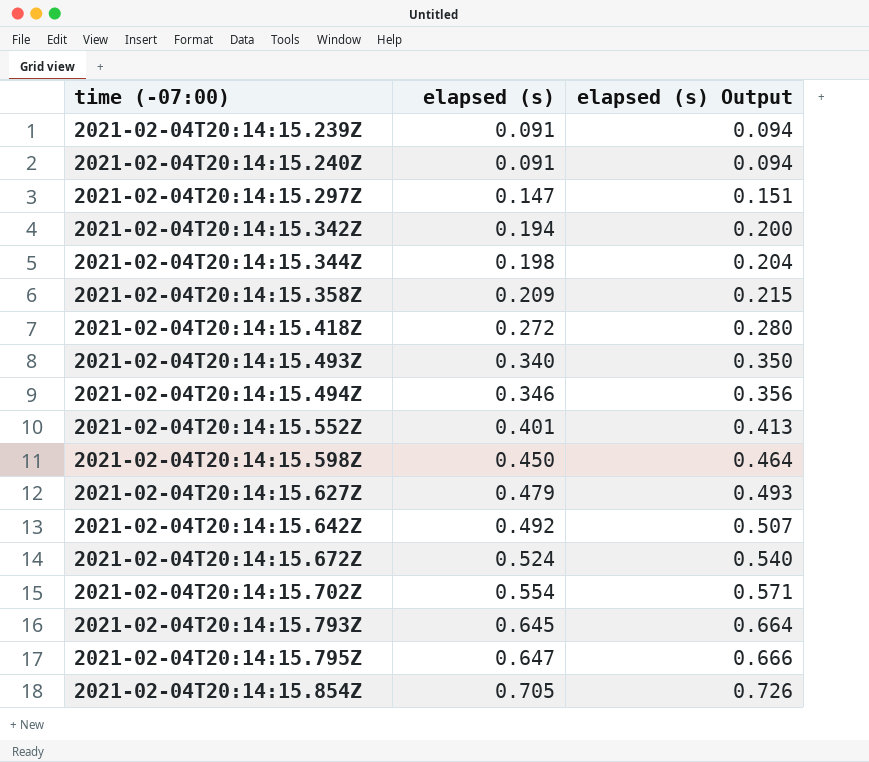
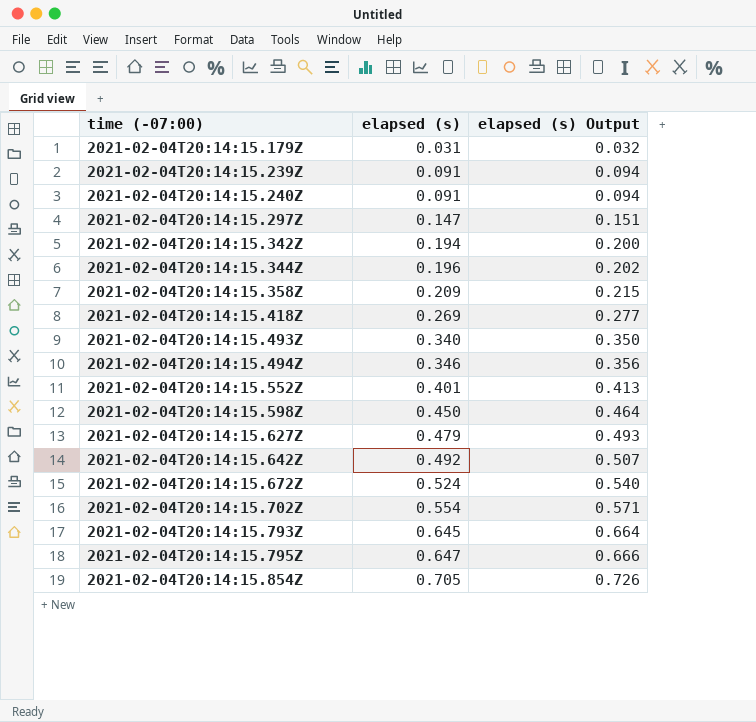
row 2021-02-04T20:14:15.179Z: none -> 0.031 | 0.032
2021-02-04T20:14:15.344Z | elapsed (s): 0.198 -> 0.196
2021-02-04T20:14:15.344Z | elapsed (s) Output: 0.204 -> 0.202
2021-02-04T20:14:15.418Z | elapsed (s): 0.272 -> 0.269
2021-02-04T20:14:15.418Z | elapsed (s) Output: 0.280 -> 0.277

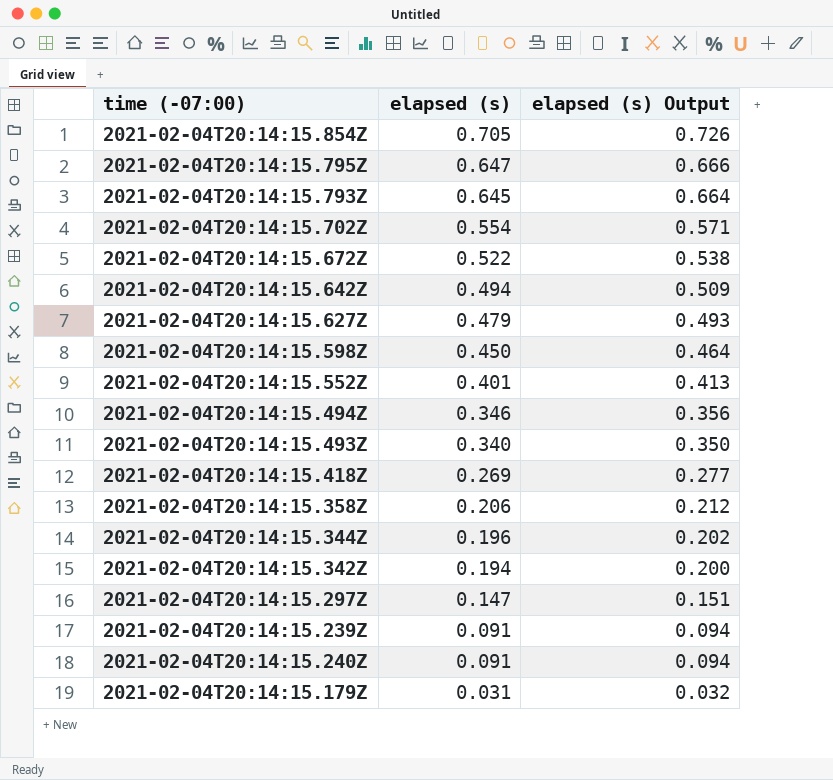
row order: time (-07:00) ascending -> elapsed (s) descending
2021-02-04T20:14:15.672Z | elapsed (s): 0.524 -> 0.522
2021-02-04T20:14:15.672Z | elapsed (s) Output: 0.540 -> 0.538
2021-02-04T20:14:15.642Z | elapsed (s): 0.492 -> 0.494
2021-02-04T20:14:15.642Z | elapsed (s) Output: 0.507 -> 0.509
2021-02-04T20:14:15.358Z | elapsed (s): 0.209 -> 0.206
2021-02-04T20:14:15.358Z | elapsed (s) Output: 0.215 -> 0.212

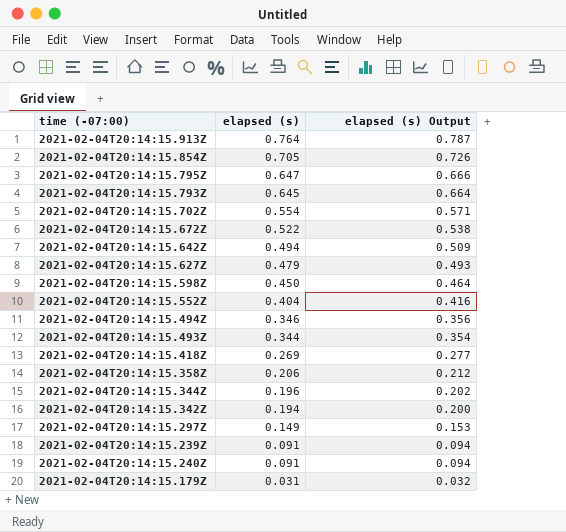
row 2021-02-04T20:14:15.913Z: none -> 0.764 | 0.787
2021-02-04T20:14:15.552Z | elapsed (s): 0.401 -> 0.404
2021-02-04T20:14:15.552Z | elapsed (s) Output: 0.413 -> 0.416
2021-02-04T20:14:15.493Z | elapsed (s): 0.340 -> 0.344
2021-02-04T20:14:15.493Z | elapsed (s) Output: 0.350 -> 0.354
2021-02-04T20:14:15.297Z | elapsed (s): 0.147 -> 0.149
2021-02-04T20:14:15.297Z | elapsed (s) Output: 0.151 -> 0.153

